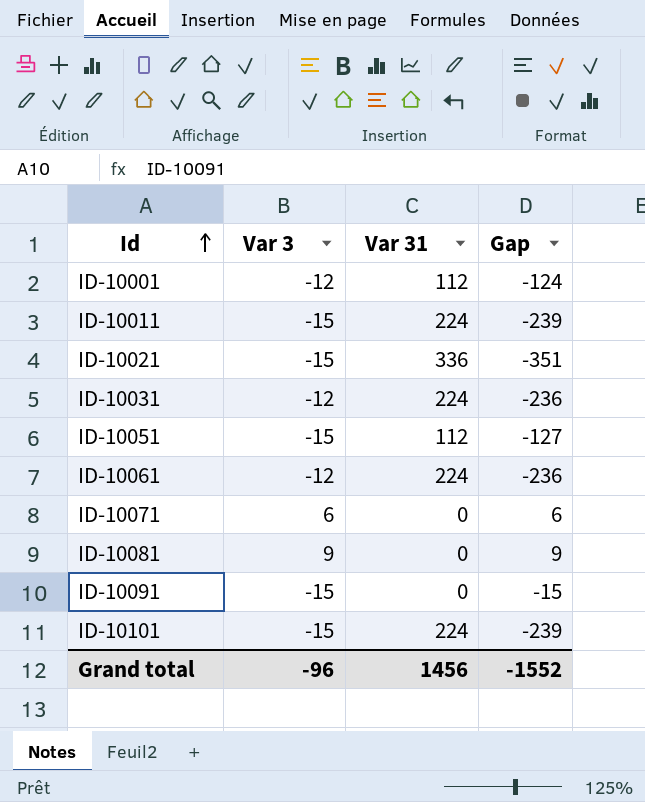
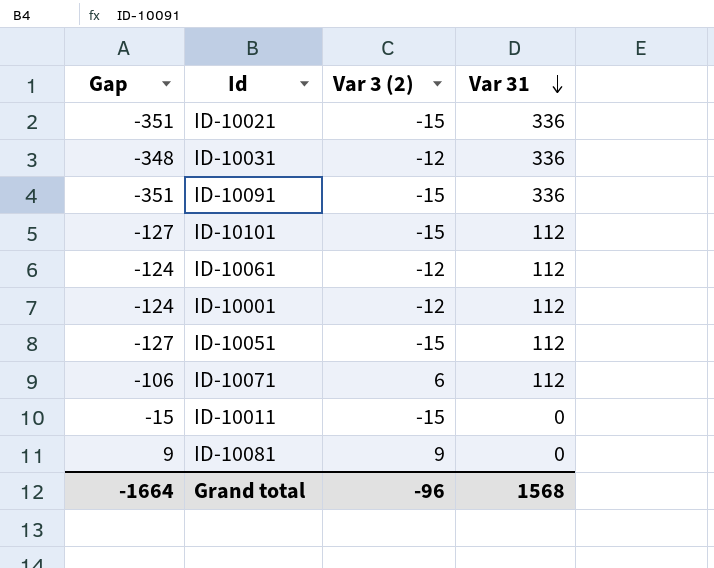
row order: Id ascending -> Var 31 descending
column Gap | position: 4 -> 1
column name: Var 3 -> Var 3 (2)
ID-10031 | Gap: -236 -> -348
ID-10031 | Var 31: 224 -> 336
ID-10091 | Gap: -15 -> -351
ID-10091 | Var 31: 0 -> 336
ID-10101 | Gap: -239 -> -127
ID-10101 | Var 31: 224 -> 112
ID-10061 | Gap: -236 -> -124
ID-10061 | Var 31: 224 -> 112
ID-10071 | Gap: 6 -> -106
ID-10071 | Var 31: 0 -> 112
ID-10011 | Gap: -239 -> -15
ID-10011 | Var 31: 224 -> 0
Grand total | Gap: -1552 -> -1664
Grand total | Var 31: 1456 -> 1568

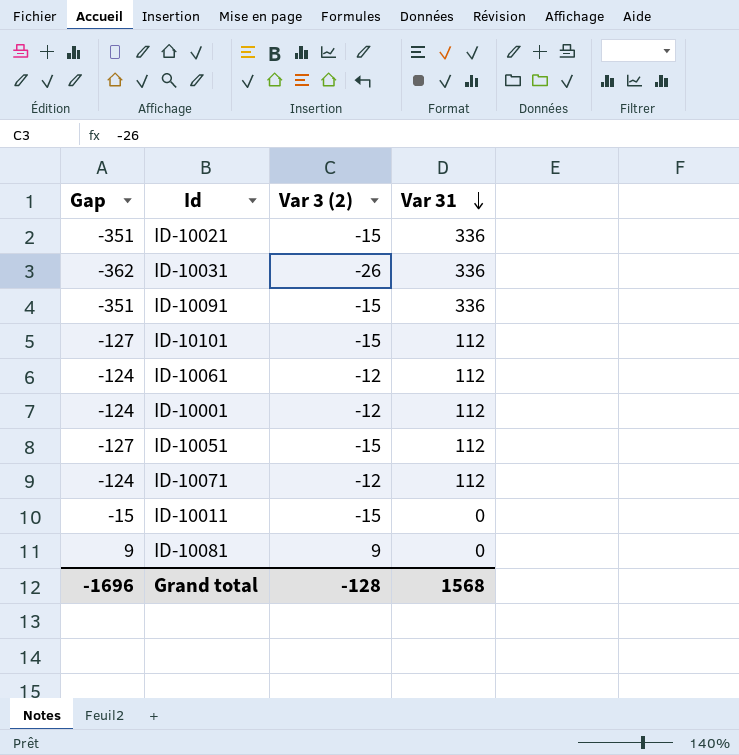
ID-10031 | Gap: -348 -> -362
ID-10031 | Var 3 (2): -12 -> -26
ID-10071 | Gap: -106 -> -124
ID-10071 | Var 3 (2): 6 -> -12
Grand total | Gap: -1664 -> -1696
Grand total | Var 3 (2): -96 -> -128

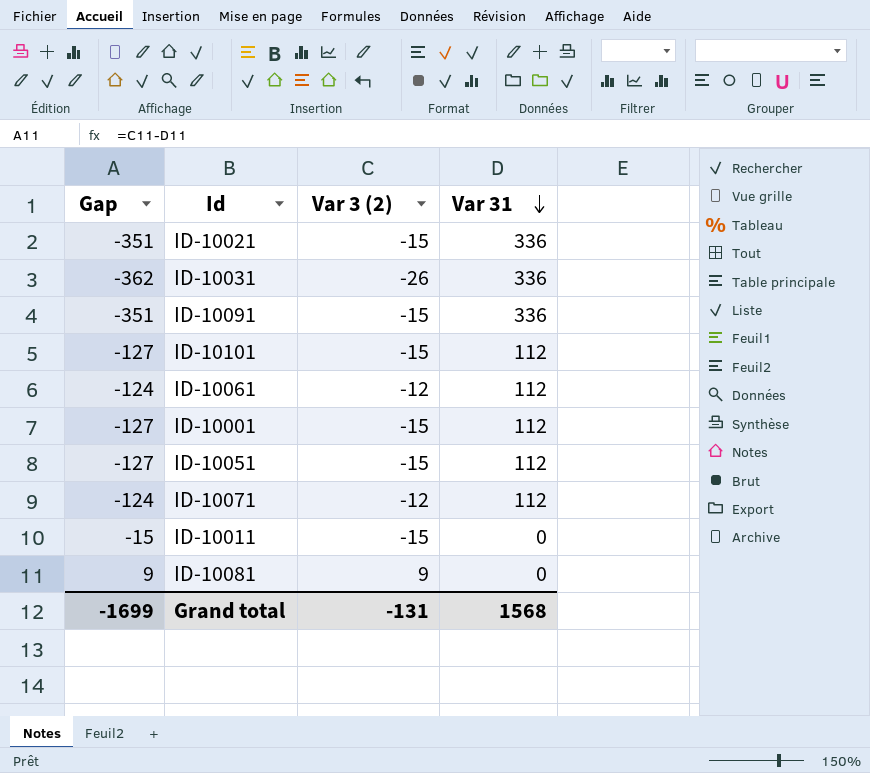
ID-10001 | Gap: -124 -> -127
ID-10001 | Var 3 (2): -12 -> -15
Grand total | Gap: -1696 -> -1699
Grand total | Var 3 (2): -128 -> -131

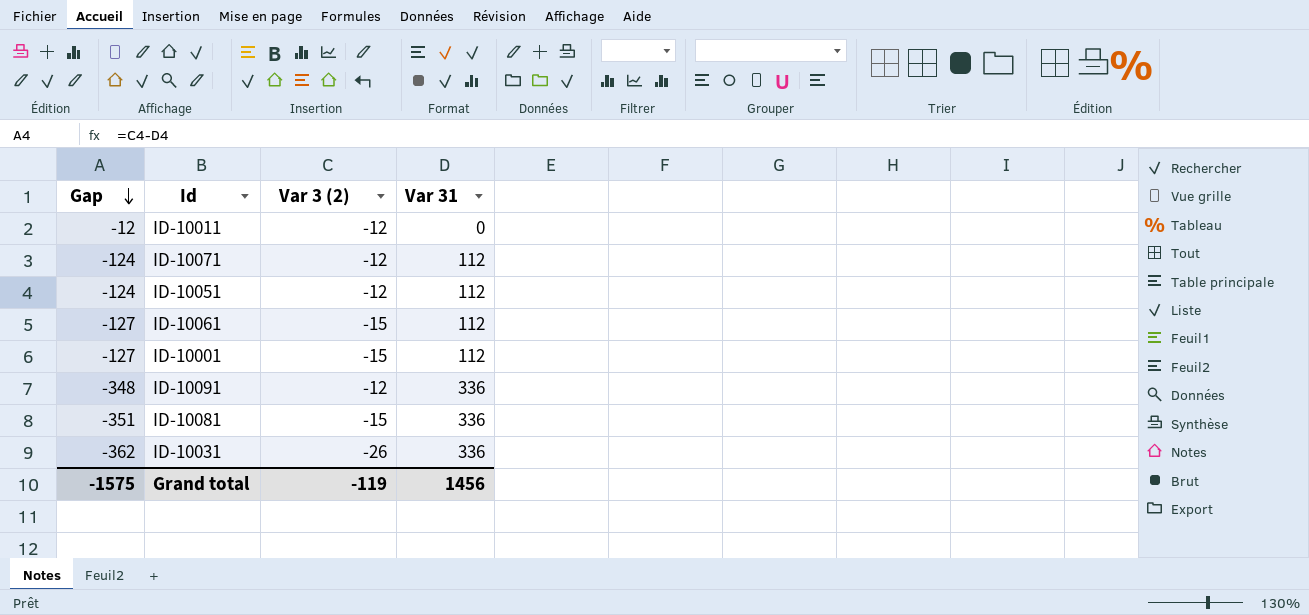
row order: Var 31 descending -> Gap descending
row ID-10021: -351 | -15 | 336 -> none
row ID-10101: -127 | -15 | 112 -> none
ID-10011 | Gap: -15 -> -12
ID-10011 | Var 3 (2): -15 -> -12
ID-10051 | Gap: -127 -> -124
ID-10051 | Var 3 (2): -15 -> -12
ID-10061 | Gap: -124 -> -127
ID-10061 | Var 3 (2): -12 -> -15
ID-10091 | Gap: -351 -> -348
ID-10091 | Var 3 (2): -15 -> -12
ID-10081 | Gap: 9 -> -351
ID-10081 | Var 3 (2): 9 -> -15
ID-10081 | Var 31: 0 -> 336
Grand total | Gap: -1699 -> -1575
Grand total | Var 3 (2): -131 -> -119
Grand total | Var 31: 1568 -> 1456

